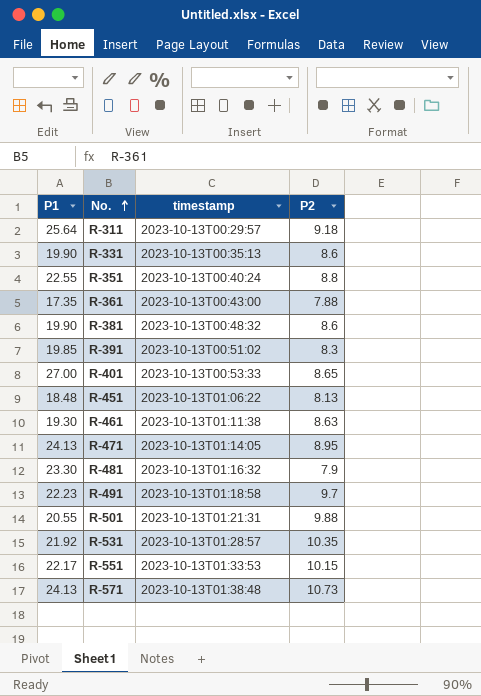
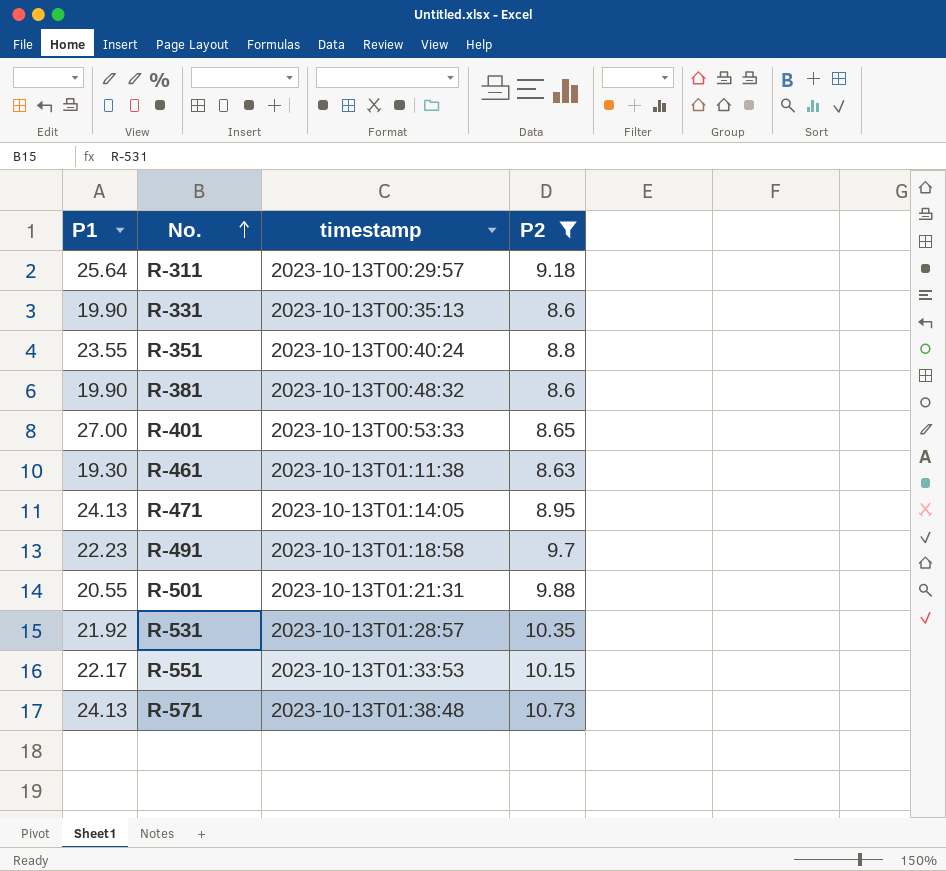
filter: none -> P2 >= 8.6
R-351 | P1: 22.55 -> 23.55

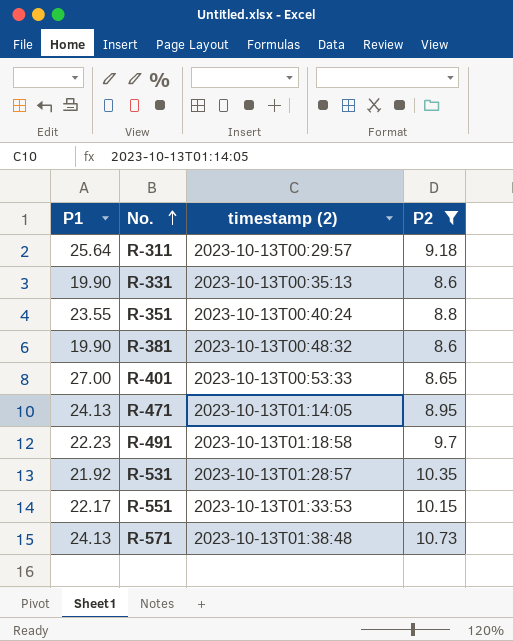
column name: timestamp -> timestamp (2)
row R-461: 19.30 | 2023-10-13T01:11:38 | 8.63 -> none
row R-501: 20.55 | 2023-10-13T01:21:31 | 9.88 -> none

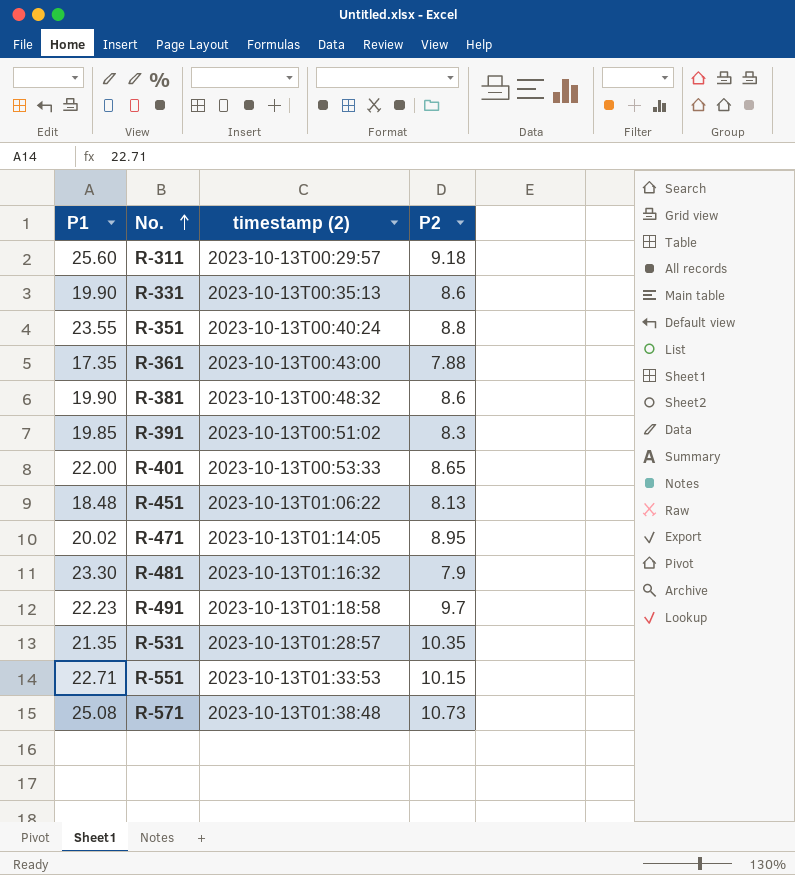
filter: P2 >= 8.6 -> none
R-311 | P1: 25.64 -> 25.60
R-401 | P1: 27.00 -> 22.00
R-471 | P1: 24.13 -> 20.02
R-531 | P1: 21.92 -> 21.35
R-551 | P1: 22.17 -> 22.71
R-571 | P1: 24.13 -> 25.08

